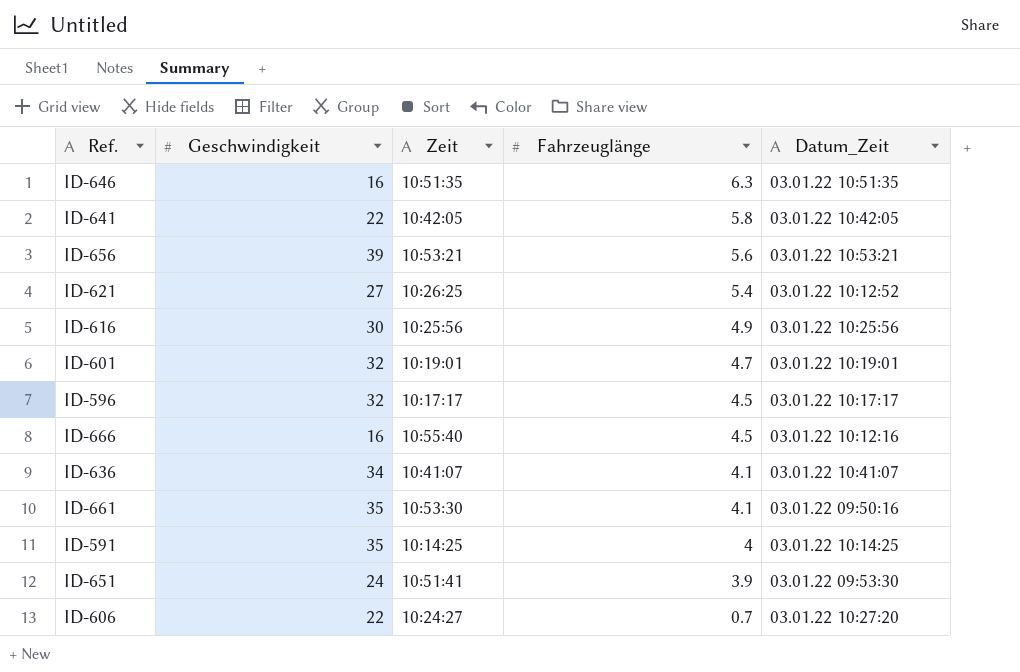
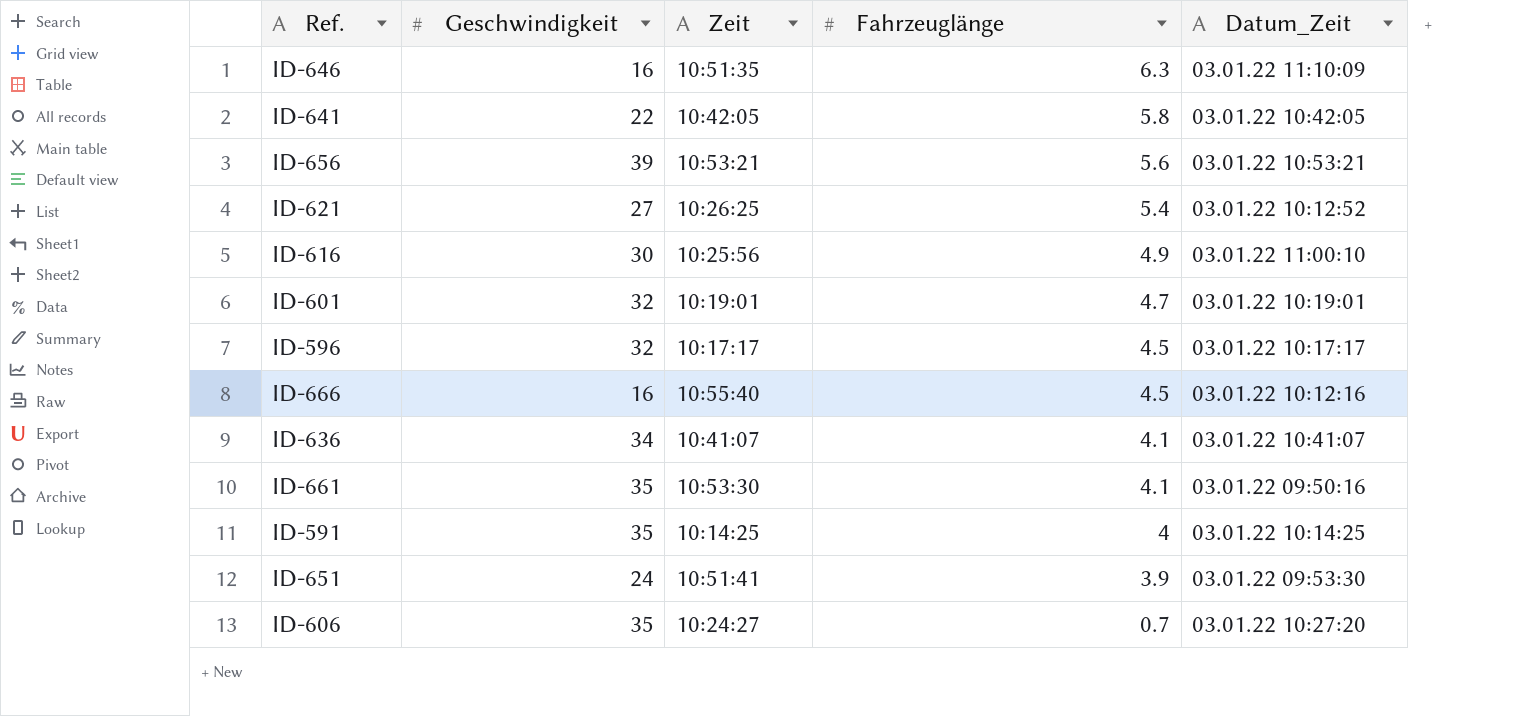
ID-646 | Datum_Zeit: 03.01.22 10:51:35 -> 03.01.22 11:10:09
ID-616 | Datum_Zeit: 03.01.22 10:25:56 -> 03.01.22 11:00:10
ID-606 | Geschwindigkeit: 22 -> 35

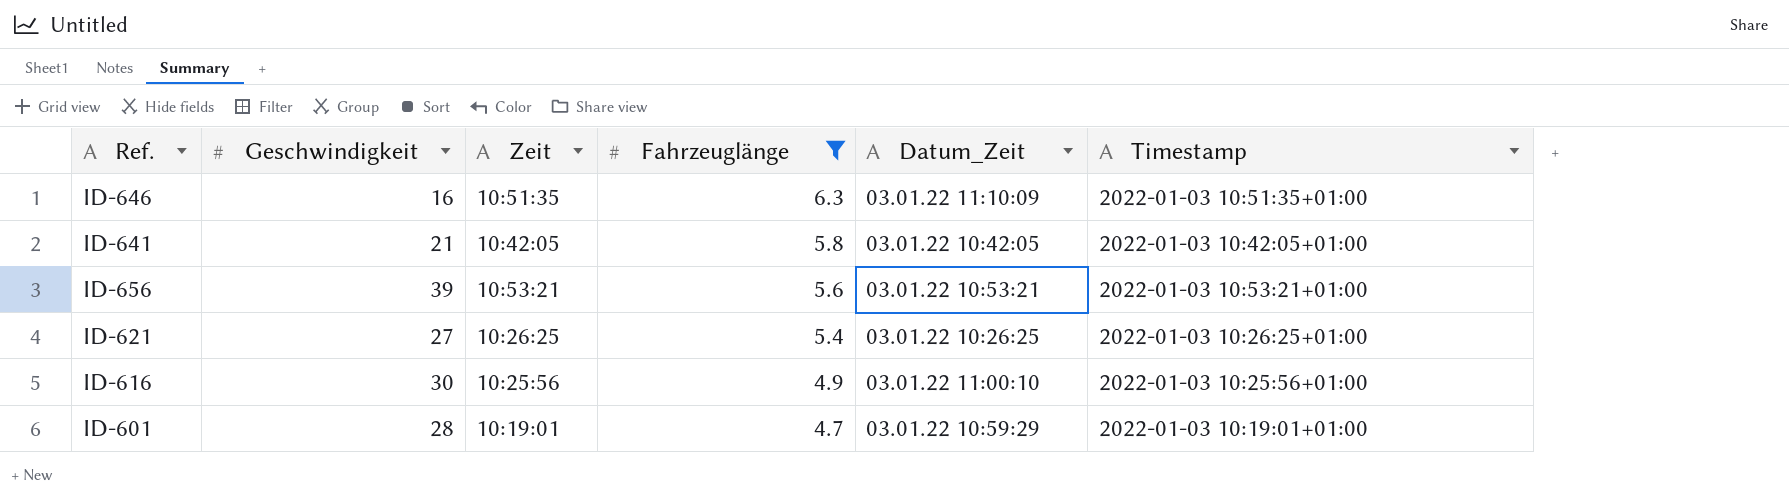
filter: none -> Fahrzeuglänge >= 4.7
column Timestamp | position: none -> 6
ID-641 | Geschwindigkeit: 22 -> 21
ID-621 | Datum_Zeit: 03.01.22 10:12:52 -> 03.01.22 10:26:25
ID-601 | Geschwindigkeit: 32 -> 28
ID-601 | Datum_Zeit: 03.01.22 10:19:01 -> 03.01.22 10:59:29

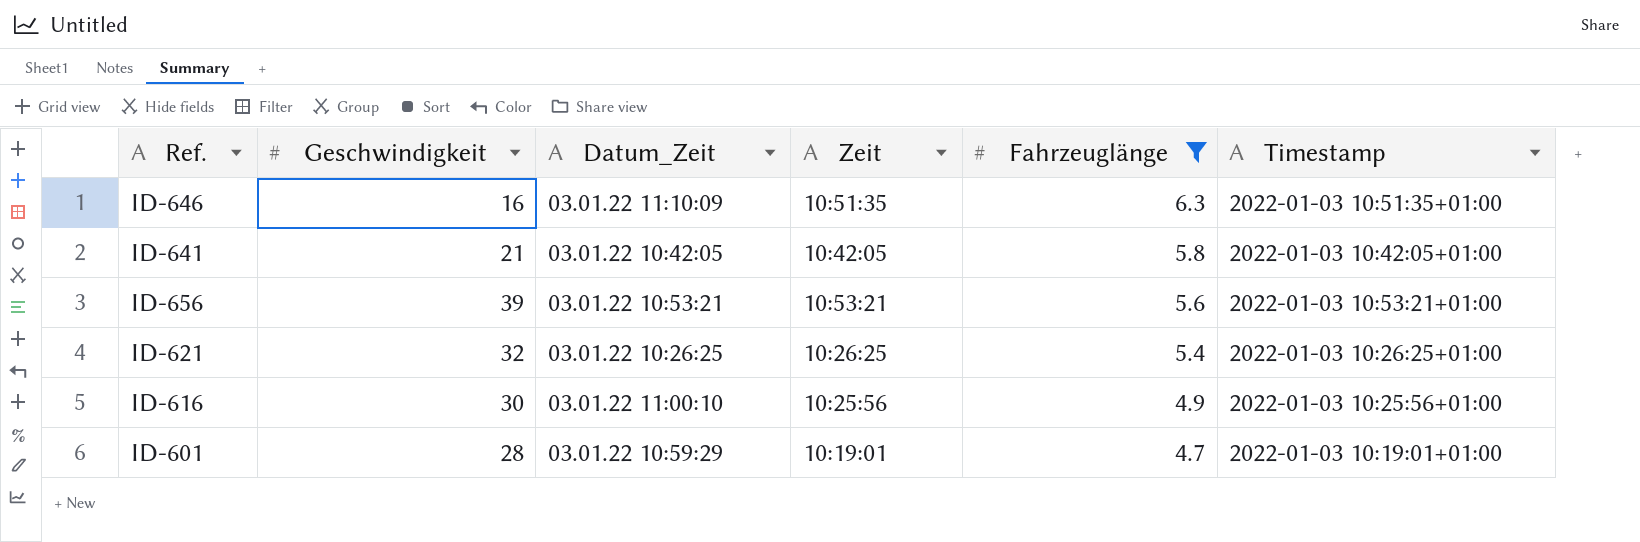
column Datum_Zeit | position: 5 -> 3
ID-621 | Geschwindigkeit: 27 -> 32

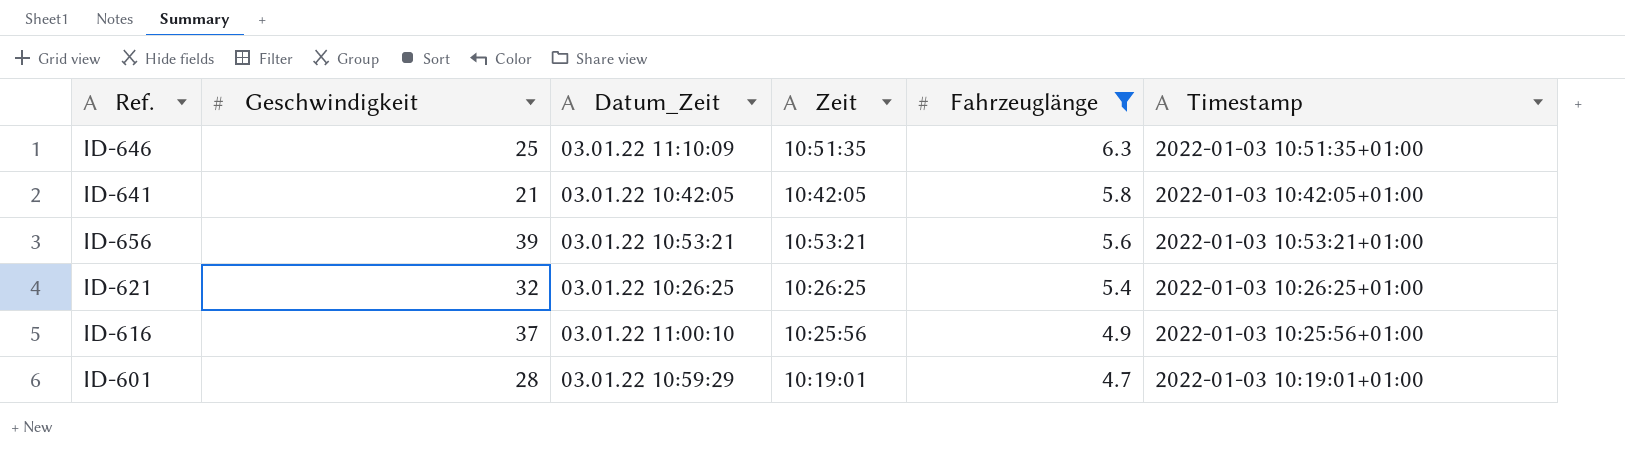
ID-646 | Geschwindigkeit: 16 -> 25
ID-616 | Geschwindigkeit: 30 -> 37

